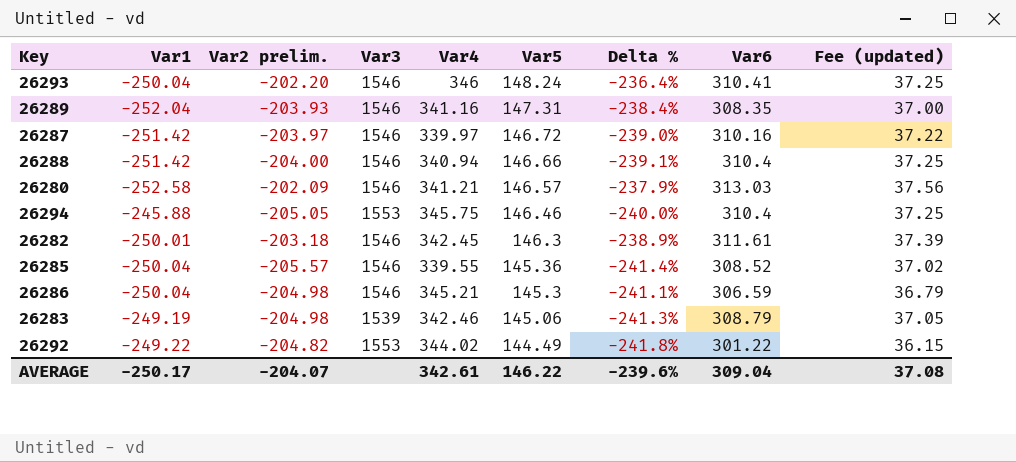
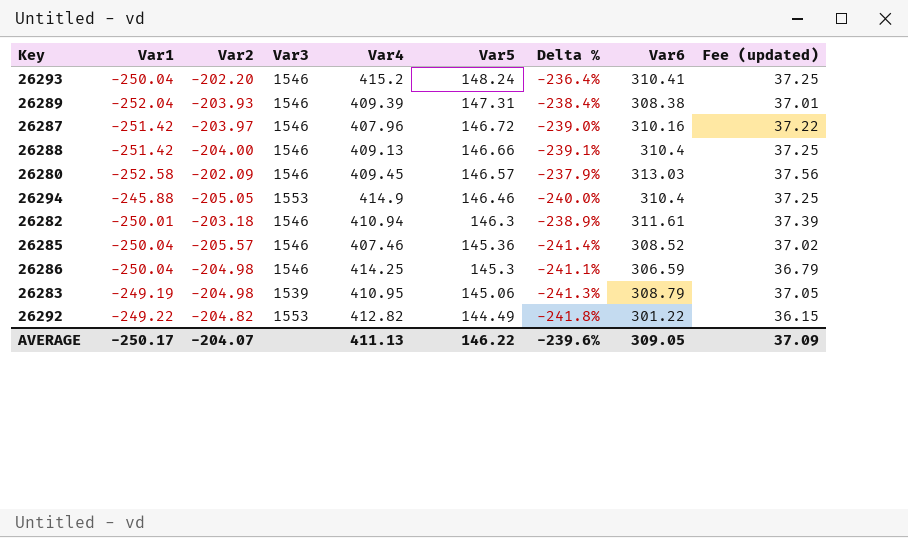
column name: Var2 prelim. -> Var2
26293 | Var4: 346 -> 415.2
26289 | Var4: 341.16 -> 409.39
26289 | Var6: 308.35 -> 308.38
26289 | Fee (updated): 37.00 -> 37.01
26287 | Var4: 339.97 -> 407.96
26288 | Var4: 340.94 -> 409.13
26280 | Var4: 341.21 -> 409.45
26294 | Var4: 345.75 -> 414.9
26282 | Var4: 342.45 -> 410.94
26285 | Var4: 339.55 -> 407.46
26286 | Var4: 345.21 -> 414.25
26283 | Var4: 342.46 -> 410.95
26292 | Var4: 344.02 -> 412.82
AVERAGE | Var4: 342.61 -> 411.13
AVERAGE | Var6: 309.04 -> 309.05
AVERAGE | Fee (updated): 37.08 -> 37.09

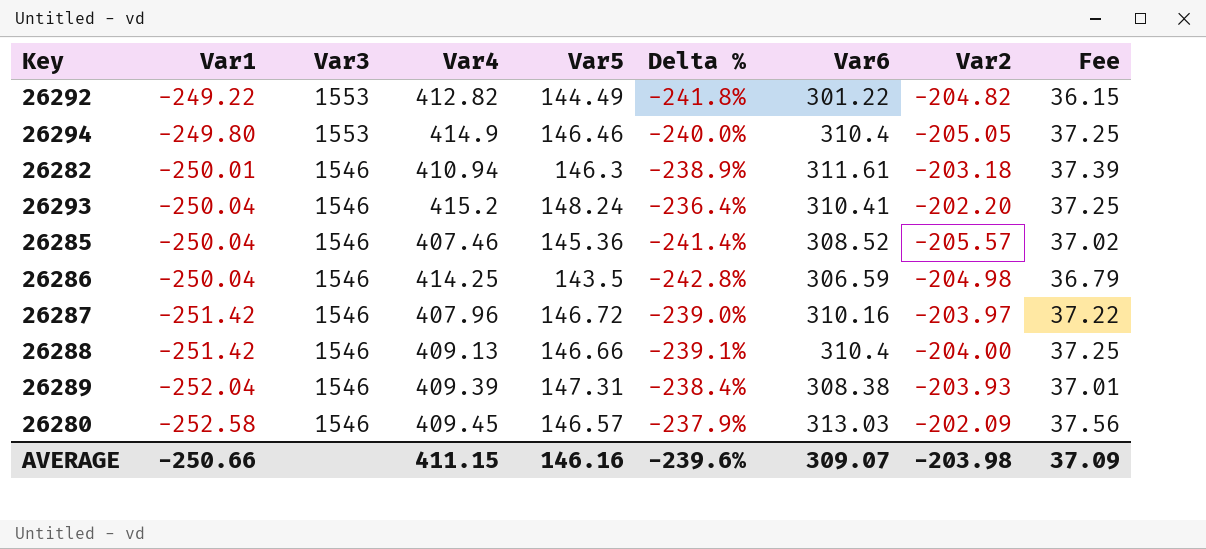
row order: Var5 descending -> Var1 descending
column Var2 | position: 3 -> 8
column name: Fee (updated) -> Fee
row 26283: -249.19 | -204.98 | 1539 | 410.95 | 145.06 | -241.3% | 308.79 | 37.05 -> none
26294 | Var1: -245.88 -> -249.80
26286 | Var5: 145.3 -> 143.5
26286 | Delta %: -241.1% -> -242.8%
AVERAGE | Var1: -250.17 -> -250.66
AVERAGE | Var4: 411.13 -> 411.15
AVERAGE | Var5: 146.22 -> 146.16
AVERAGE | Var6: 309.05 -> 309.07
AVERAGE | Var2: -204.07 -> -203.98

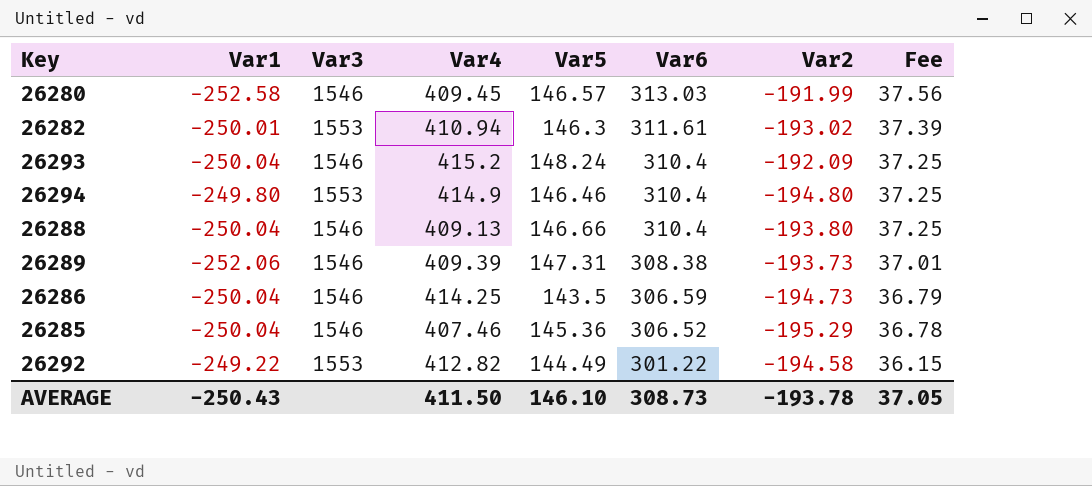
row order: Var1 descending -> Var6 descending
column Delta % | formula: ([Var2] - [Var5]) / [Var5] -> none
row 26287: -251.42 | 1546 | 407.96 | 146.72 | -239.0% | 310.16 | -203.97 | 37.22 -> none
26280 | Var2: -202.09 -> -191.99
26282 | Var3: 1546 -> 1553
26282 | Var2: -203.18 -> -193.02
26293 | Var6: 310.41 -> 310.4
26293 | Var2: -202.20 -> -192.09
26294 | Var2: -205.05 -> -194.80
26288 | Var1: -251.42 -> -250.04
26288 | Var2: -204.00 -> -193.80
26289 | Var1: -252.04 -> -252.06
26289 | Var2: -203.93 -> -193.73
26286 | Var2: -204.98 -> -194.73
26285 | Var6: 308.52 -> 306.52
26285 | Var2: -205.57 -> -195.29
26285 | Fee: 37.02 -> 36.78
26292 | Var2: -204.82 -> -194.58
AVERAGE | Var1: -250.66 -> -250.43
AVERAGE | Var4: 411.15 -> 411.50
AVERAGE | Var5: 146.16 -> 146.10
AVERAGE | Var6: 309.07 -> 308.73
AVERAGE | Var2: -203.98 -> -193.78
AVERAGE | Fee: 37.09 -> 37.05

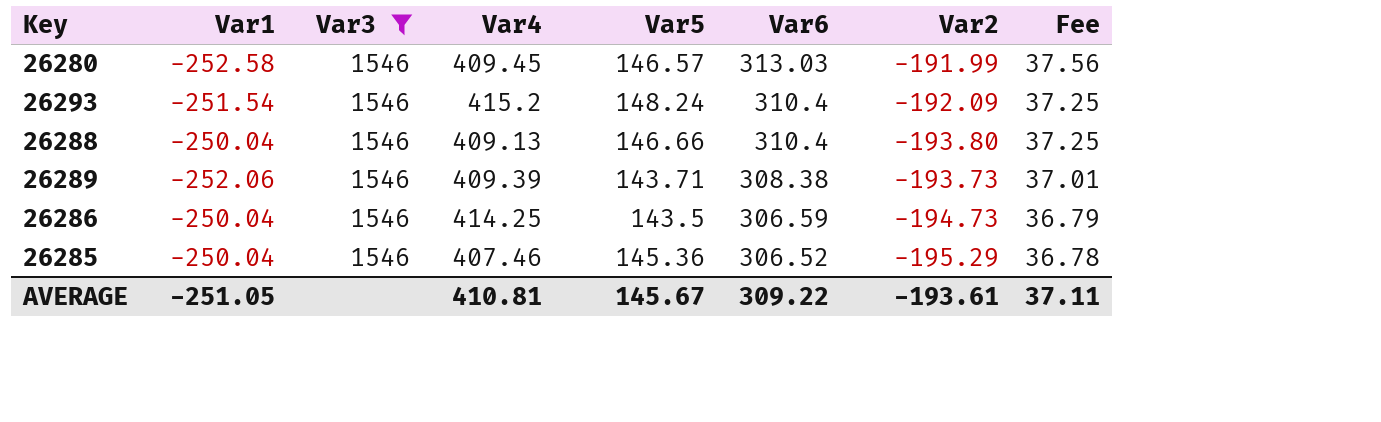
filter: none -> Var3 = 1546
26293 | Var1: -250.04 -> -251.54
26289 | Var5: 147.31 -> 143.71
AVERAGE | Var1: -250.43 -> -251.05
AVERAGE | Var4: 411.50 -> 410.81
AVERAGE | Var5: 146.10 -> 145.67
AVERAGE | Var6: 308.73 -> 309.22
AVERAGE | Var2: -193.78 -> -193.61
AVERAGE | Fee: 37.05 -> 37.11

